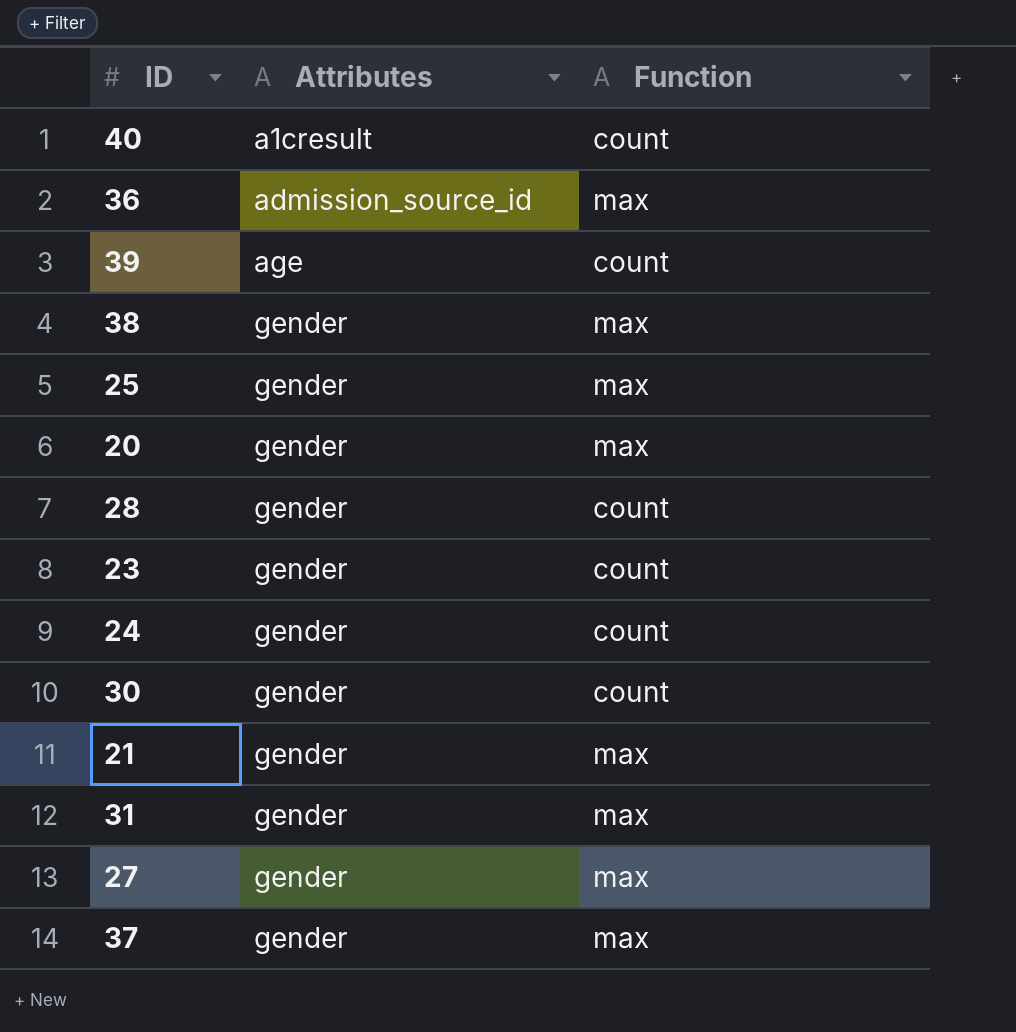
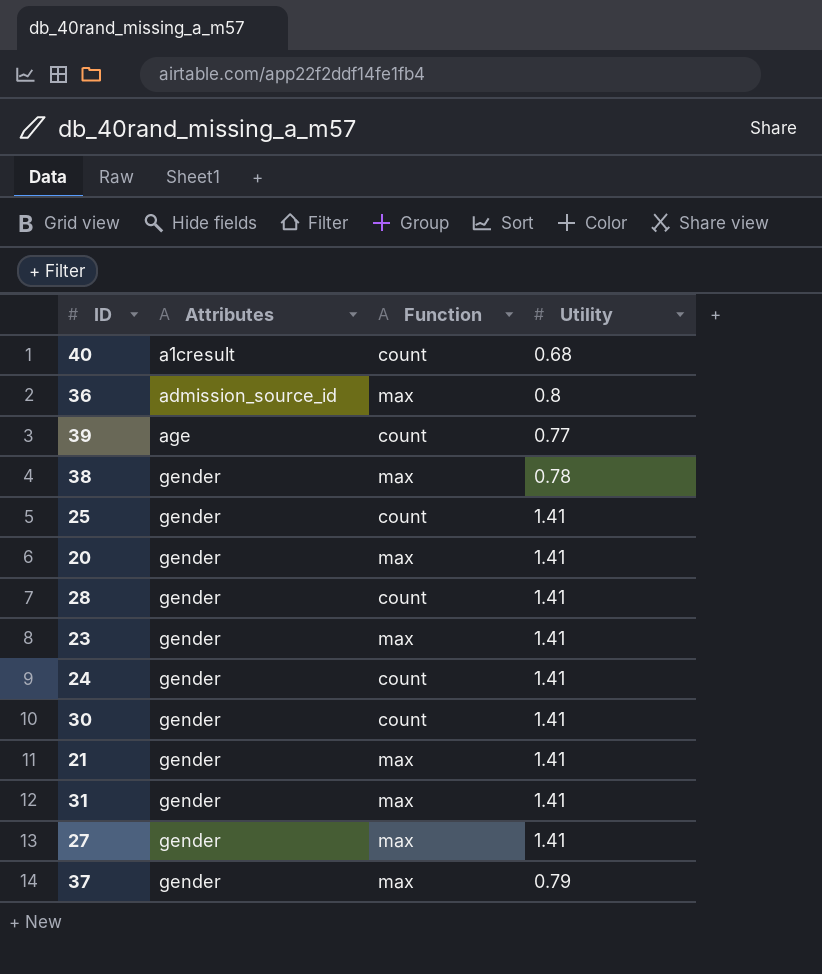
column Utility | position: none -> 4
25 | Function: max -> count
23 | Function: count -> max

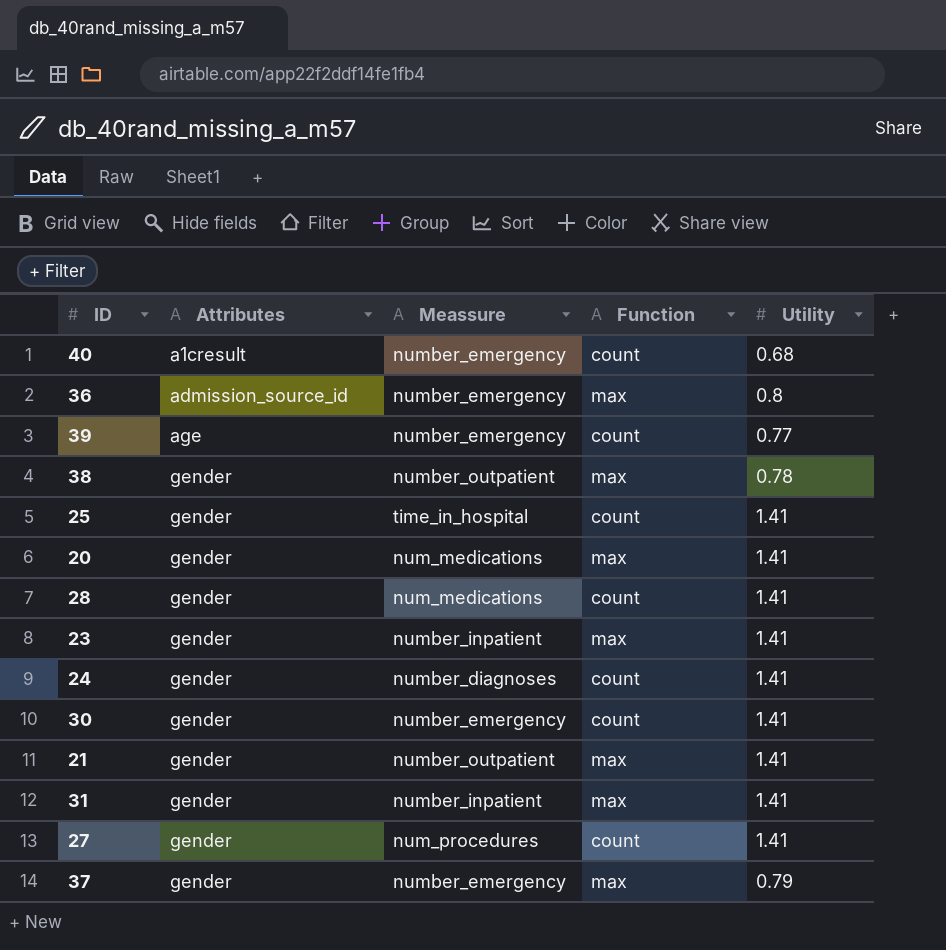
column Meassure | position: none -> 3
27 | Function: max -> count

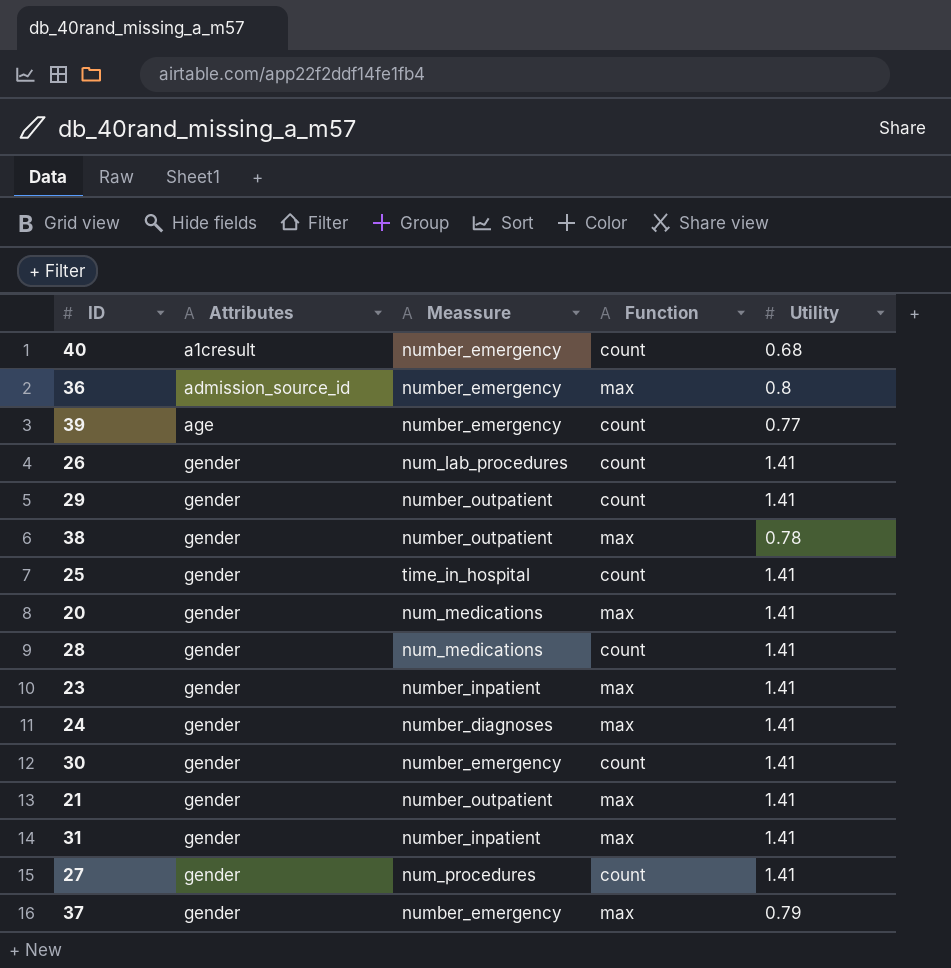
row 26: none -> gender | num_lab_procedures | count | 1.41
row 29: none -> gender | number_outpatient | count | 1.41
24 | Function: count -> max

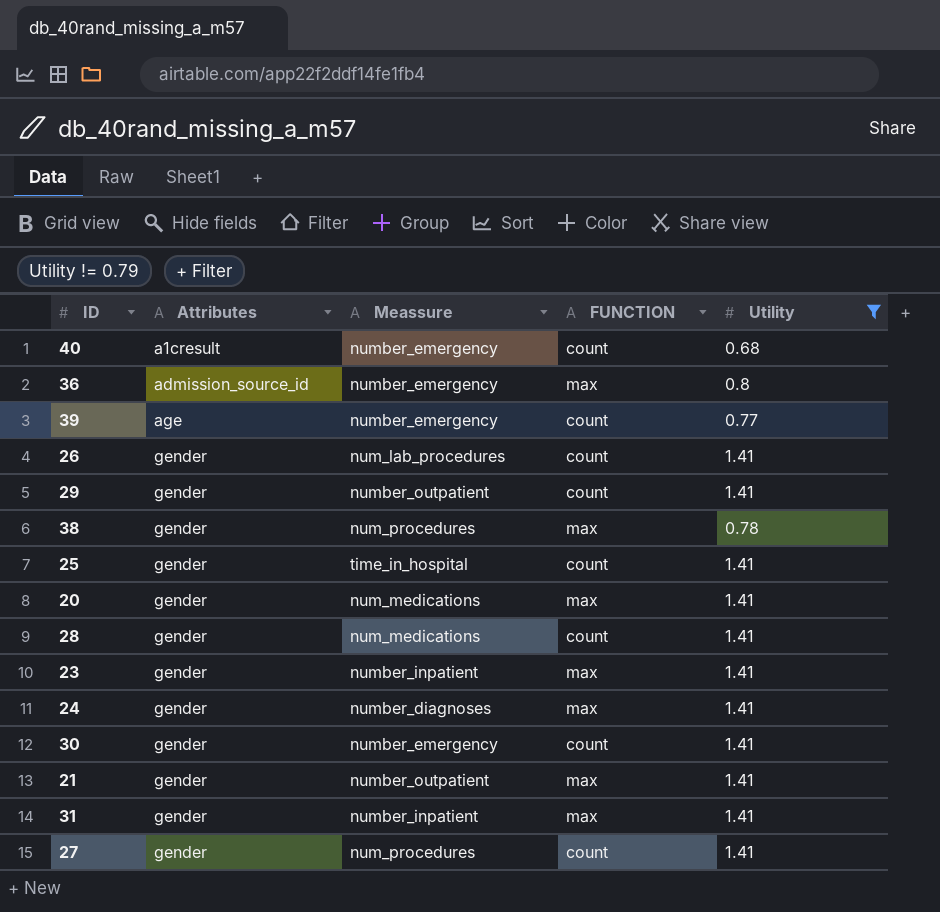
filter: none -> Utility != 0.79
column name: Function -> FUNCTION
38 | Meassure: number_outpatient -> num_procedures

